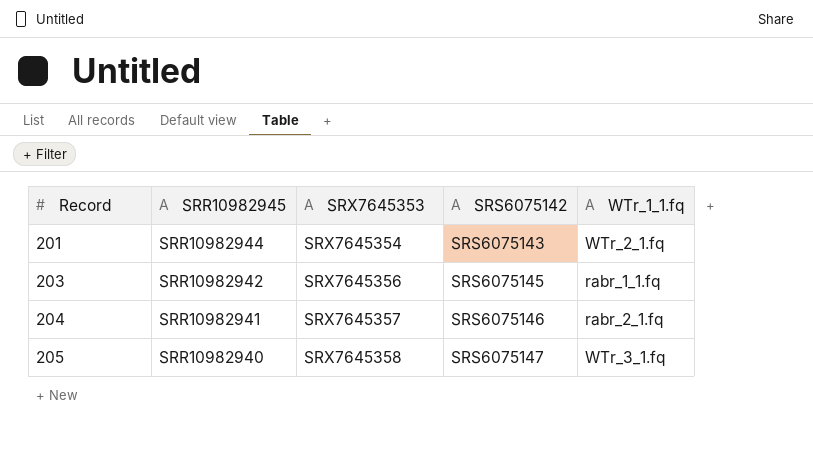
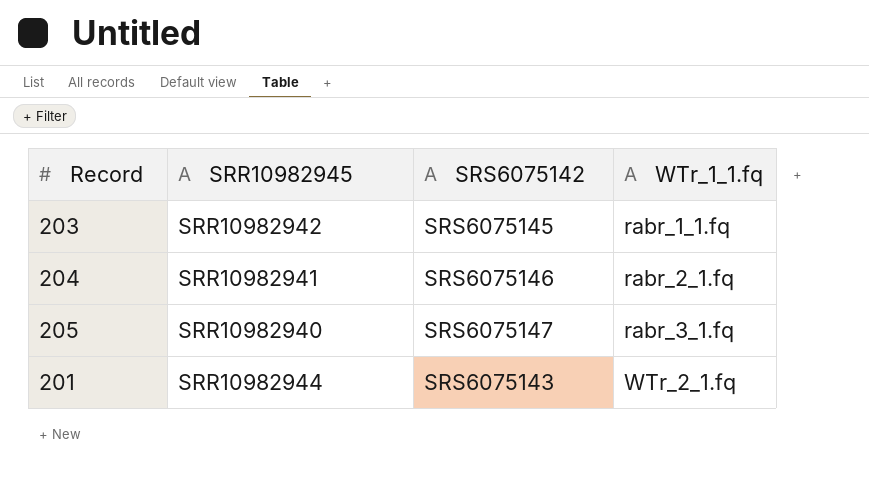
row order: Record ascending -> WTr_1_1.fq ascending
column SRX7645353 | position: 3 -> none
205 | WTr_1_1.fq: WTr_3_1.fq -> rabr_3_1.fq

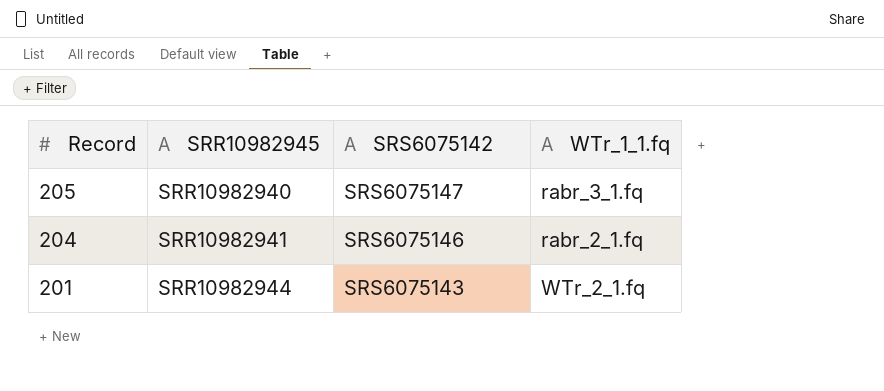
row order: WTr_1_1.fq ascending -> Record descending
row 203: SRR10982942 | SRS6075145 | rabr_1_1.fq -> none

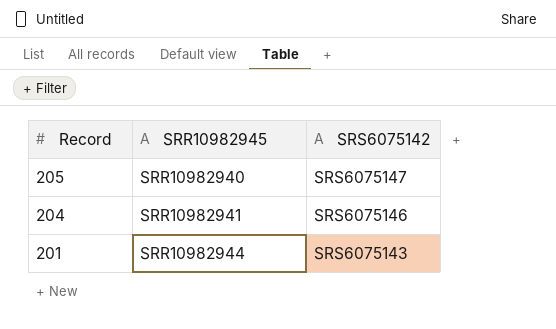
column WTr_1_1.fq | position: 4 -> none

